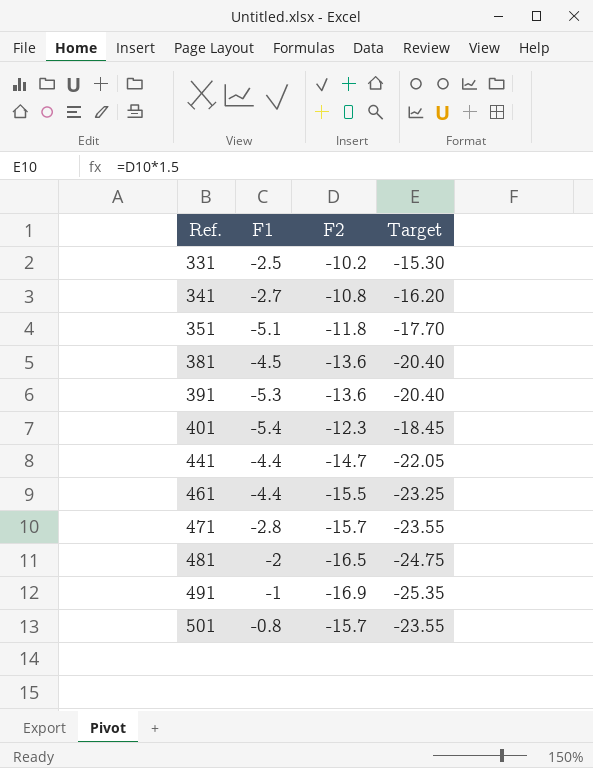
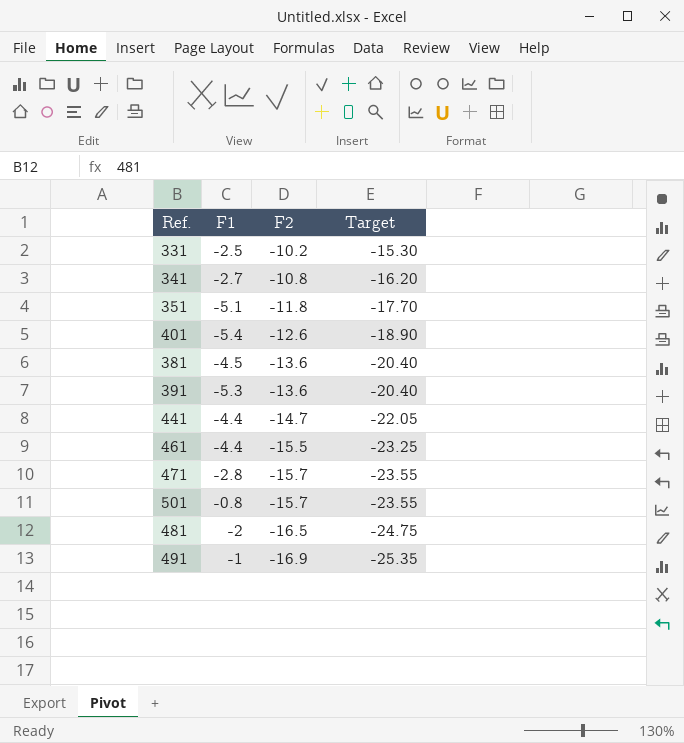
row order: Ref. ascending -> F2 descending
401 | F2: -12.3 -> -12.6
401 | Target: -18.45 -> -18.90

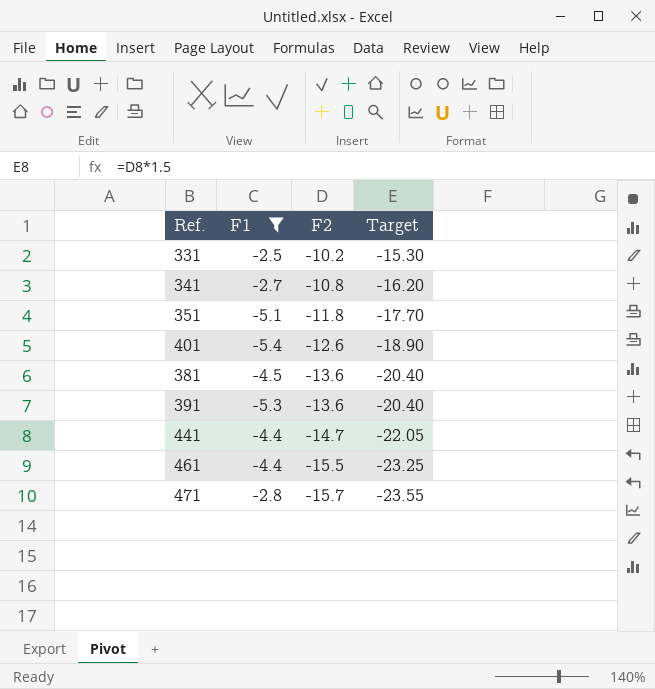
filter: none -> F1 <= -2.5

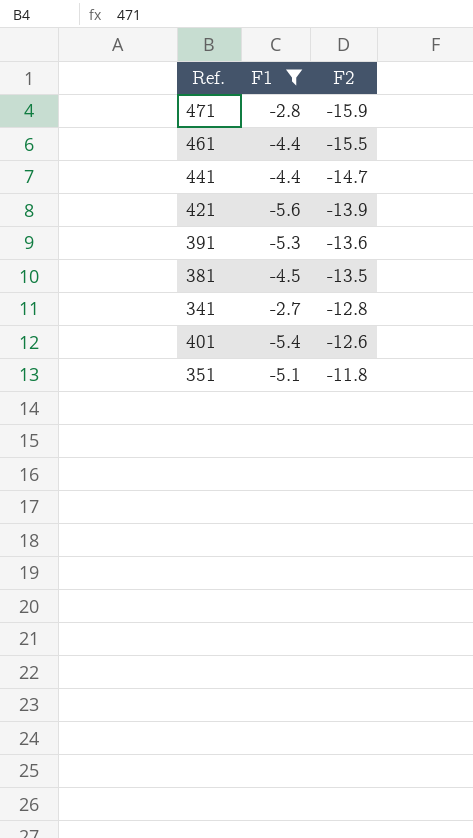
row order: F2 descending -> F2 ascending
column Target | formula: [F2] * 1.5 -> none
row 331: -2.5 | -10.2 | -15.30 -> none
471 | F2: -15.7 -> -15.9
row 421: none -> -5.6 | -13.9
381 | F2: -13.6 -> -13.5
341 | F2: -10.8 -> -12.8

